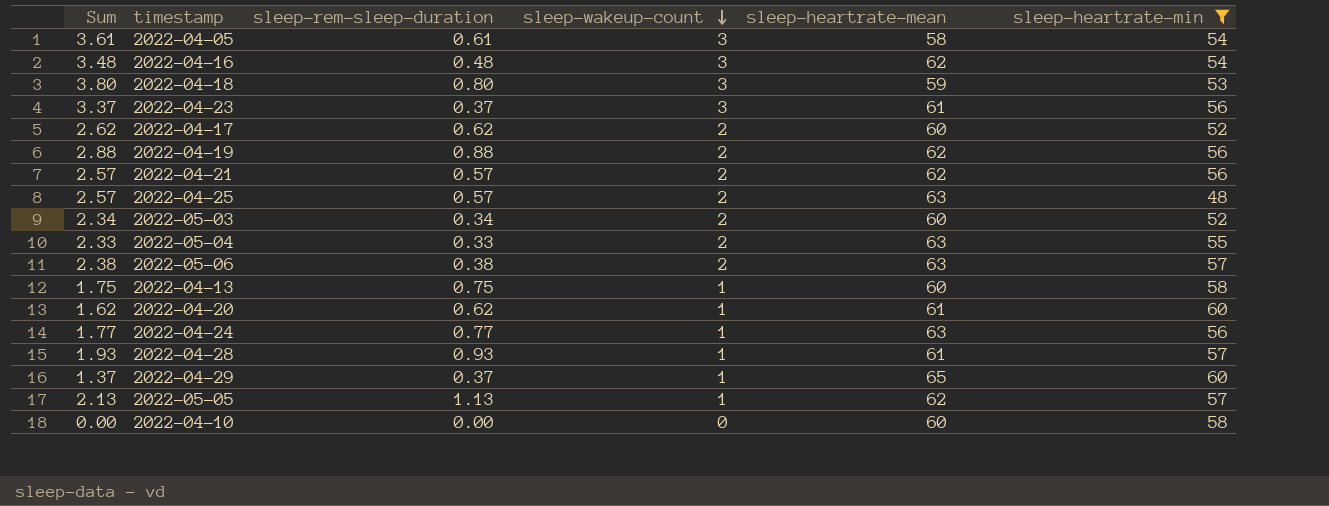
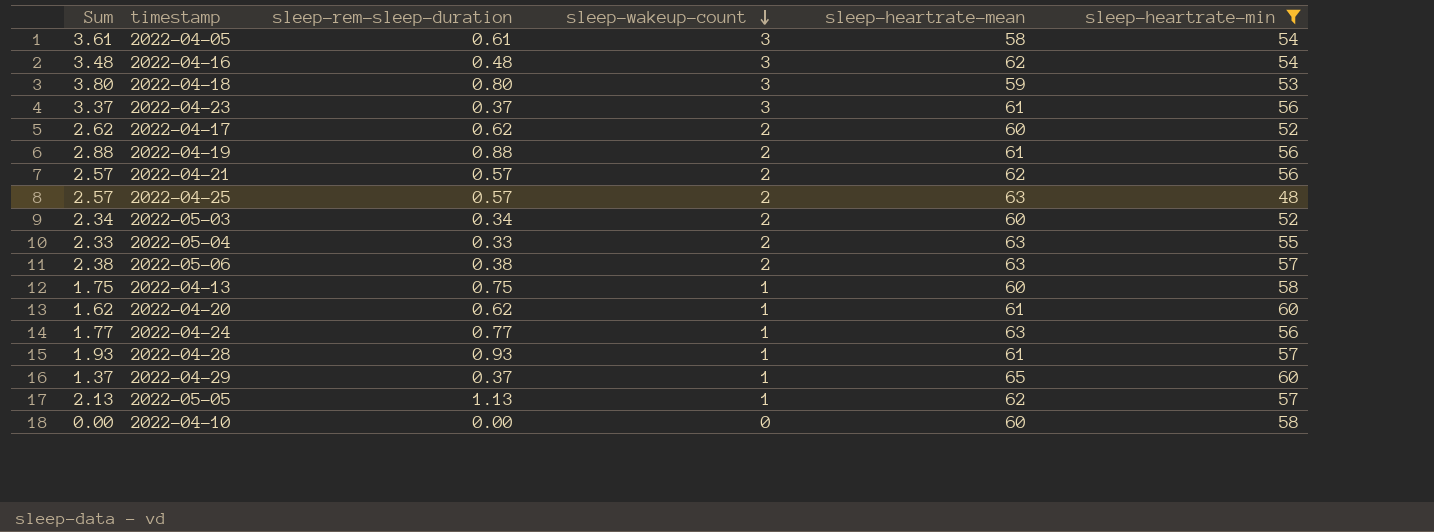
2022-04-19 | sleep-heartrate-mean: 62 -> 61

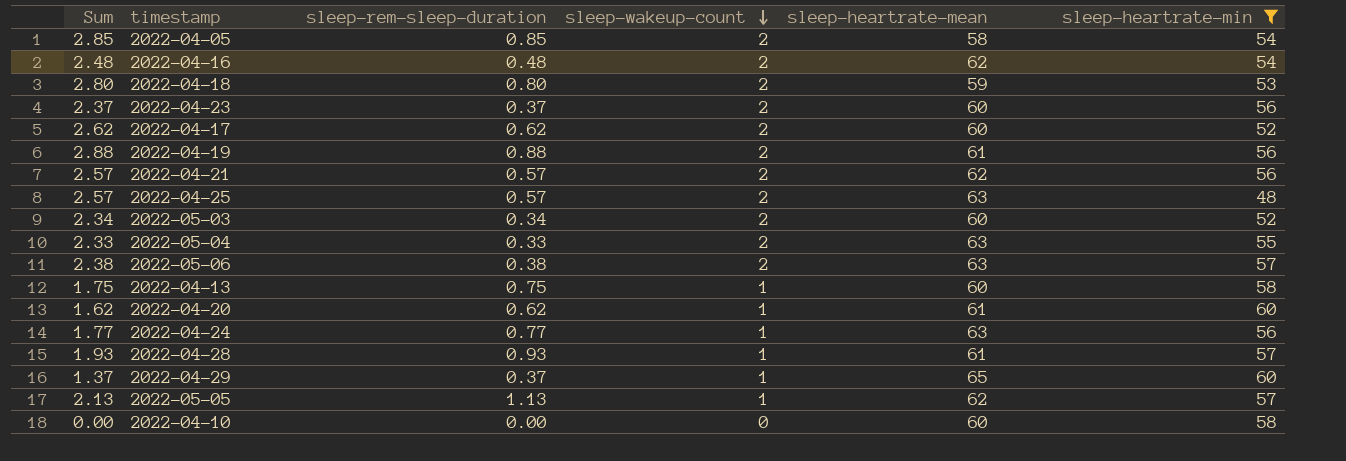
2022-04-05 | Sum: 3.61 -> 2.85
2022-04-05 | sleep-rem-sleep-duration: 0.61 -> 0.85
2022-04-05 | sleep-wakeup-count: 3 -> 2
2022-04-16 | Sum: 3.48 -> 2.48
2022-04-16 | sleep-wakeup-count: 3 -> 2
2022-04-18 | Sum: 3.80 -> 2.80
2022-04-18 | sleep-wakeup-count: 3 -> 2
2022-04-23 | Sum: 3.37 -> 2.37
2022-04-23 | sleep-wakeup-count: 3 -> 2
2022-04-23 | sleep-heartrate-mean: 61 -> 60

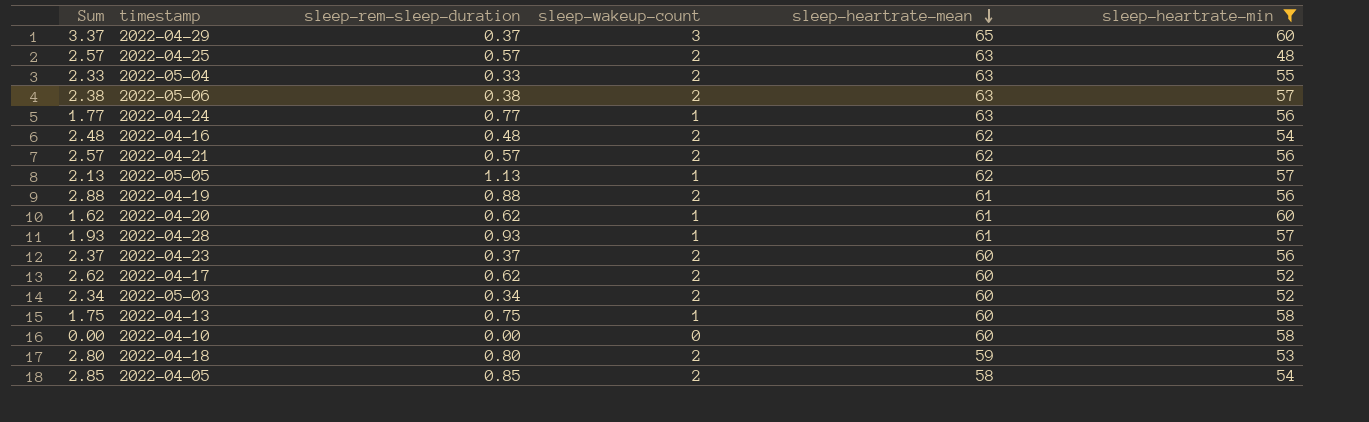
row order: sleep-wakeup-count descending -> sleep-heartrate-mean descending
2022-04-29 | Sum: 1.37 -> 3.37
2022-04-29 | sleep-wakeup-count: 1 -> 3

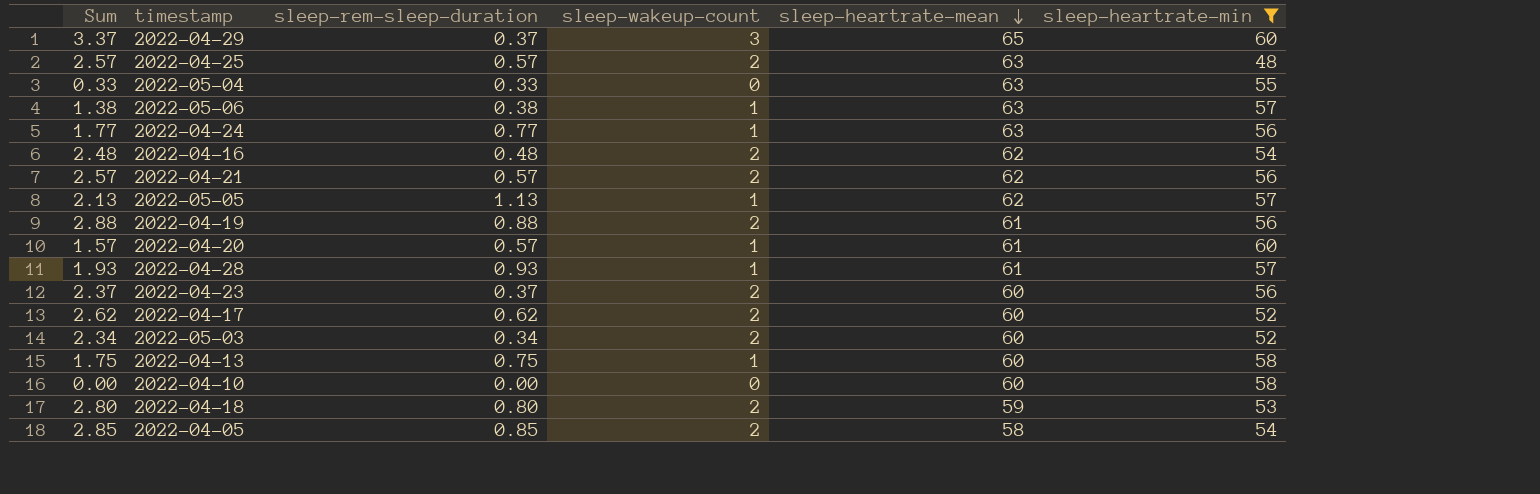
2022-05-04 | Sum: 2.33 -> 0.33
2022-05-04 | sleep-wakeup-count: 2 -> 0
2022-05-06 | Sum: 2.38 -> 1.38
2022-05-06 | sleep-wakeup-count: 2 -> 1
2022-04-20 | Sum: 1.62 -> 1.57
2022-04-20 | sleep-rem-sleep-duration: 0.62 -> 0.57

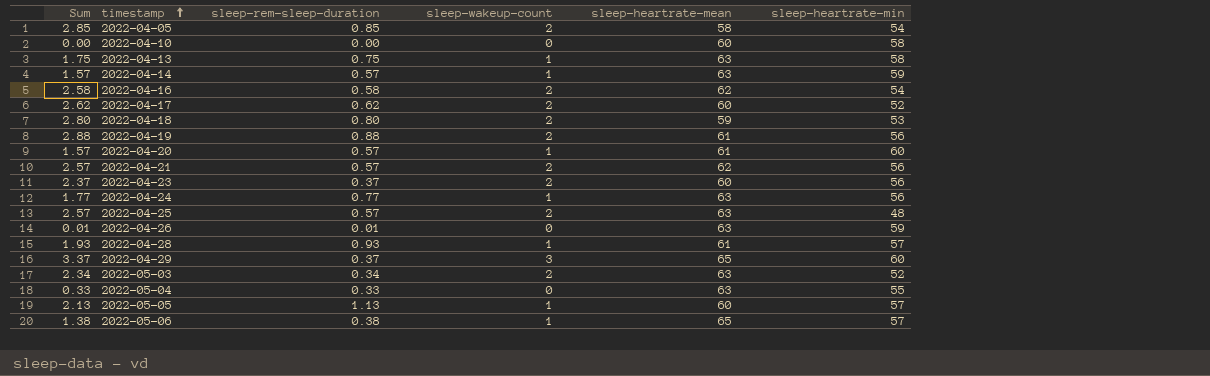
filter: sleep-heartrate-min != 59 -> none
row order: sleep-heartrate-mean descending -> timestamp ascending
2022-04-13 | sleep-heartrate-mean: 60 -> 63
2022-04-16 | Sum: 2.48 -> 2.58
2022-04-16 | sleep-rem-sleep-duration: 0.48 -> 0.58
2022-05-03 | sleep-heartrate-mean: 60 -> 63
2022-05-05 | sleep-heartrate-mean: 62 -> 60
2022-05-06 | sleep-heartrate-mean: 63 -> 65

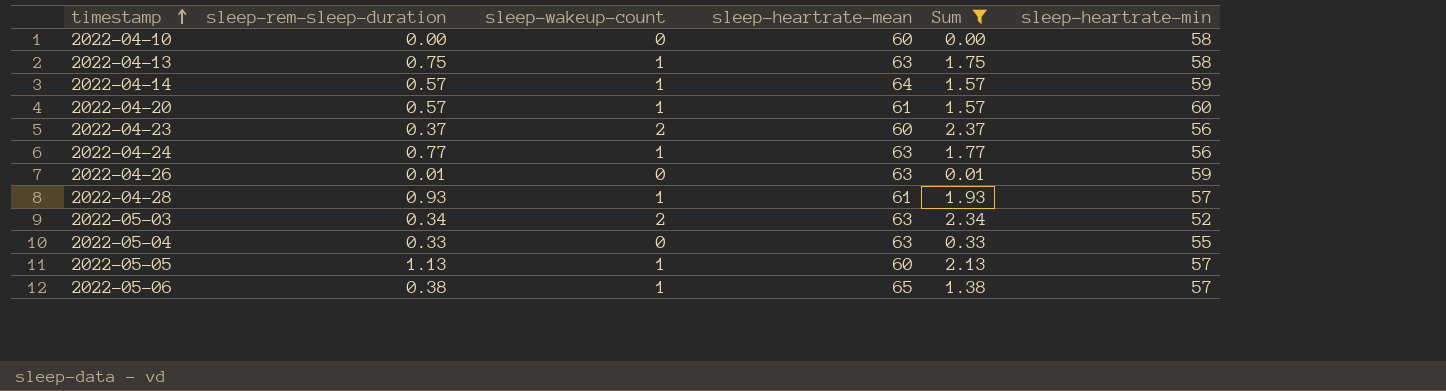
filter: none -> Sum <= 2.37
column Sum | position: 1 -> 5
2022-04-14 | sleep-heartrate-mean: 63 -> 64

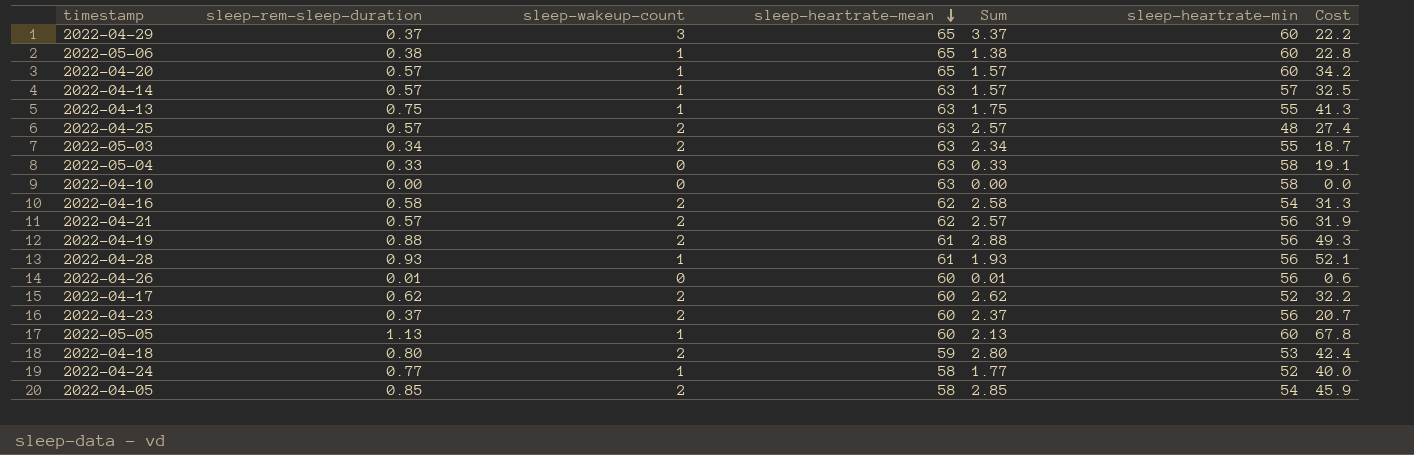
filter: Sum <= 2.37 -> none
row order: timestamp ascending -> sleep-heartrate-mean descending
column Cost | formula: none -> [sleep-rem-sleep-duration] * [sleep-heartrate-min]
2022-05-06 | sleep-heartrate-min: 57 -> 60
2022-04-20 | sleep-heartrate-mean: 61 -> 65
2022-04-14 | sleep-heartrate-mean: 64 -> 63
2022-04-14 | sleep-heartrate-min: 59 -> 57
2022-04-13 | sleep-heartrate-min: 58 -> 55
2022-05-03 | sleep-heartrate-min: 52 -> 55
2022-05-04 | sleep-heartrate-min: 55 -> 58
2022-04-10 | sleep-heartrate-mean: 60 -> 63
2022-04-28 | sleep-heartrate-min: 57 -> 56
2022-04-26 | sleep-heartrate-mean: 63 -> 60
2022-04-26 | sleep-heartrate-min: 59 -> 56
2022-05-05 | sleep-heartrate-min: 57 -> 60
2022-04-24 | sleep-heartrate-mean: 63 -> 58
2022-04-24 | sleep-heartrate-min: 56 -> 52

